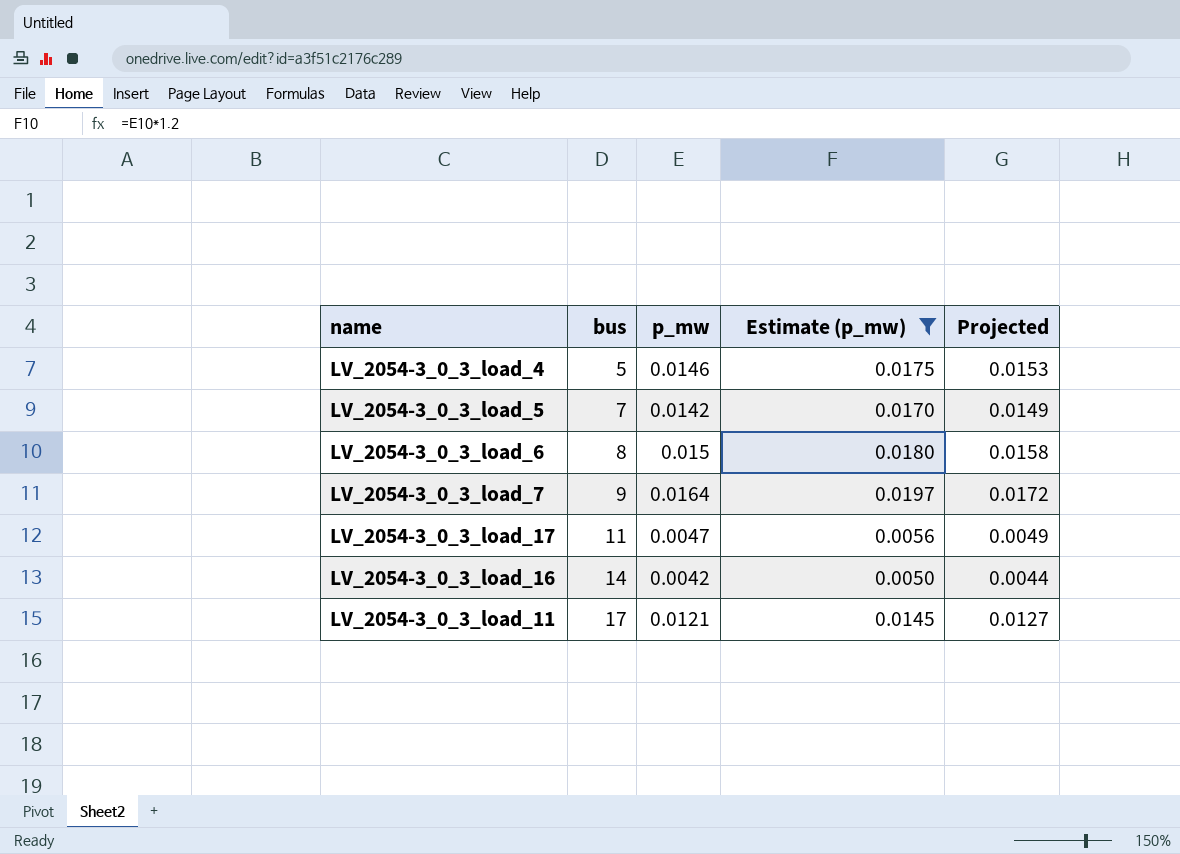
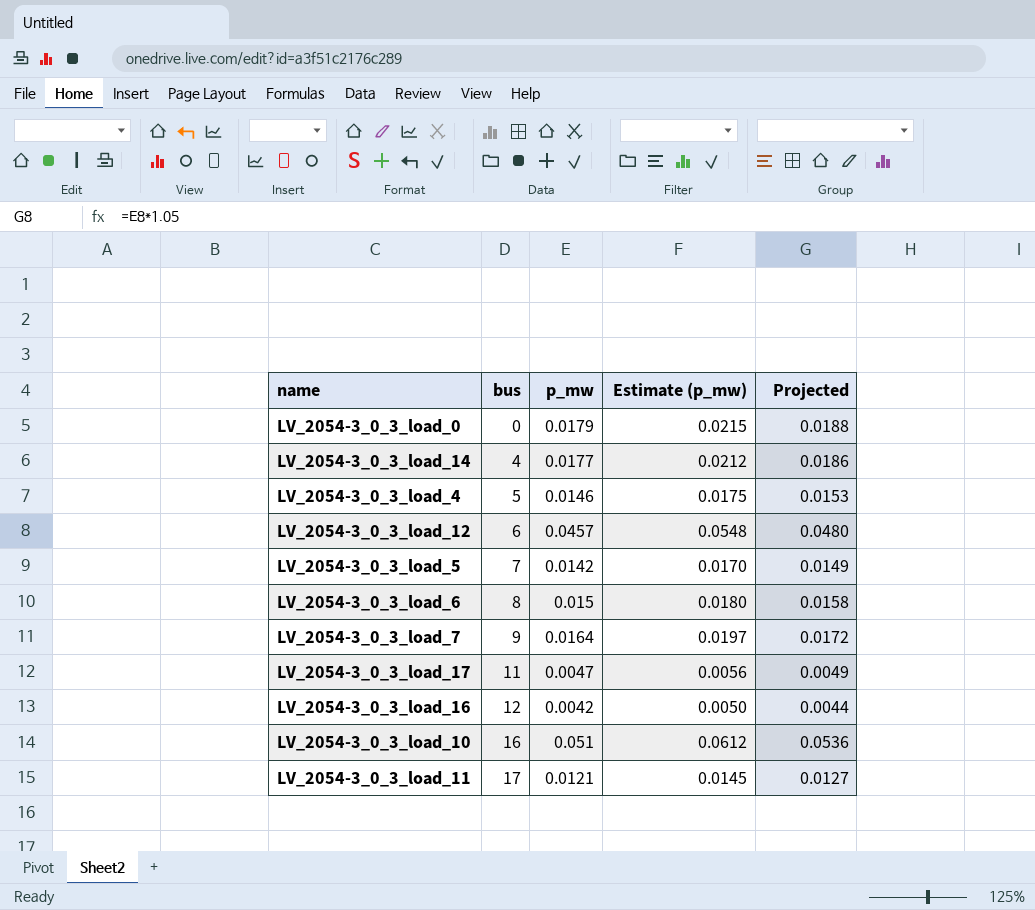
filter: Estimate (p_mw) <= 0.0197 -> none
LV_2054-3_0_3_load_16 | bus: 14 -> 12

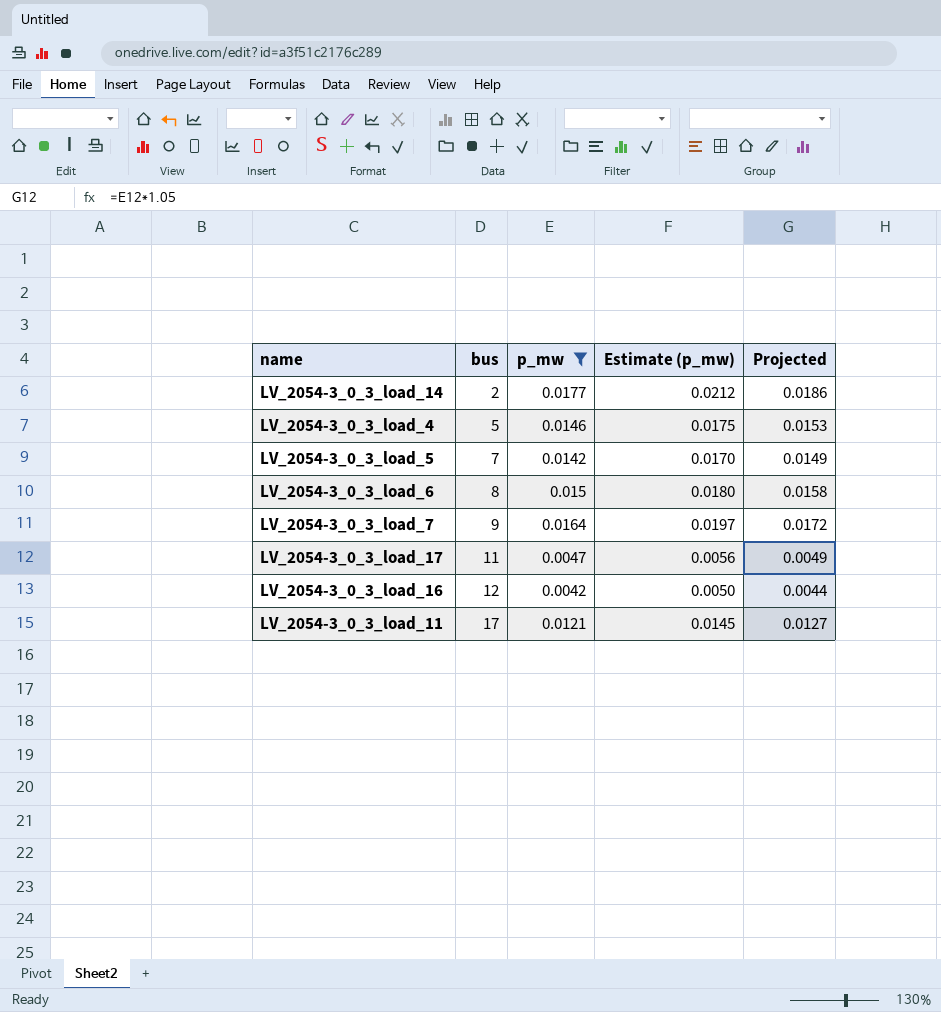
filter: none -> p_mw <= 0.0177
LV_2054-3_0_3_load_14 | bus: 4 -> 2

